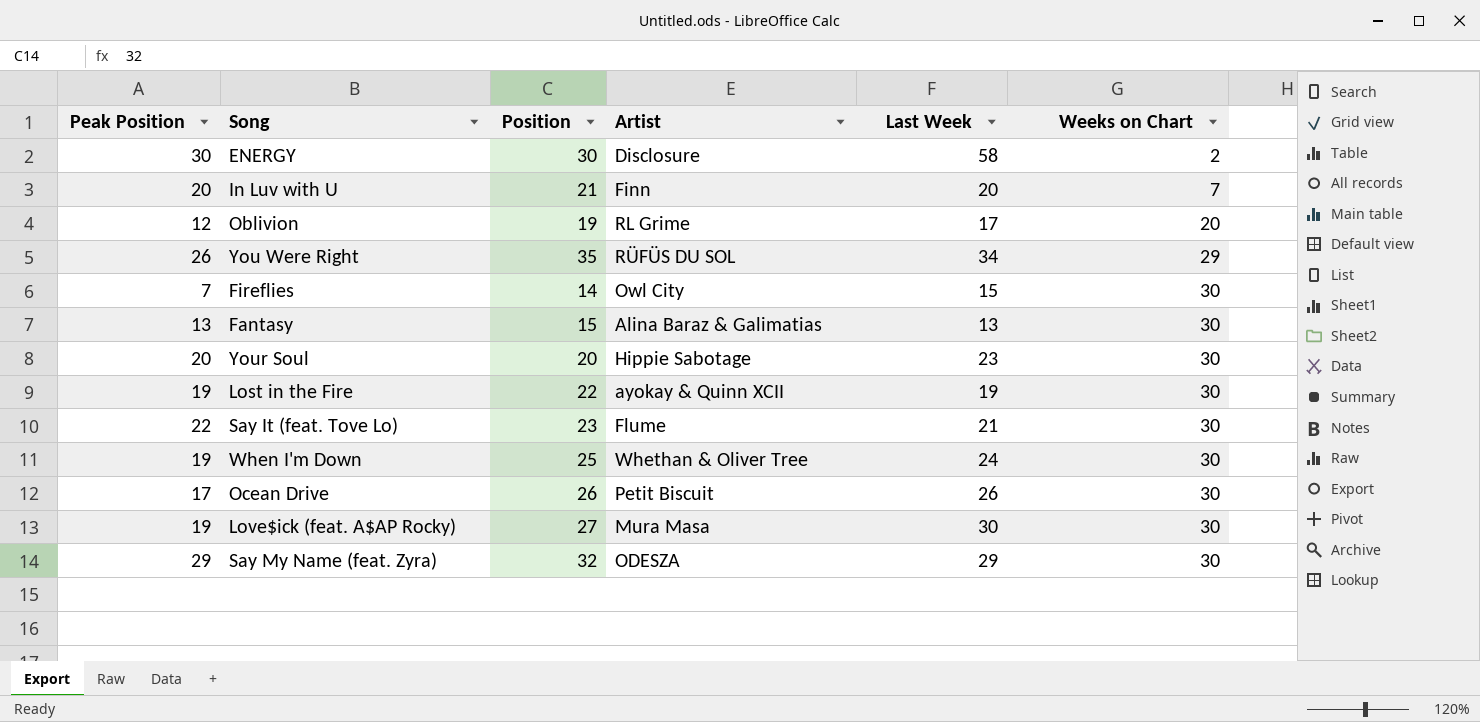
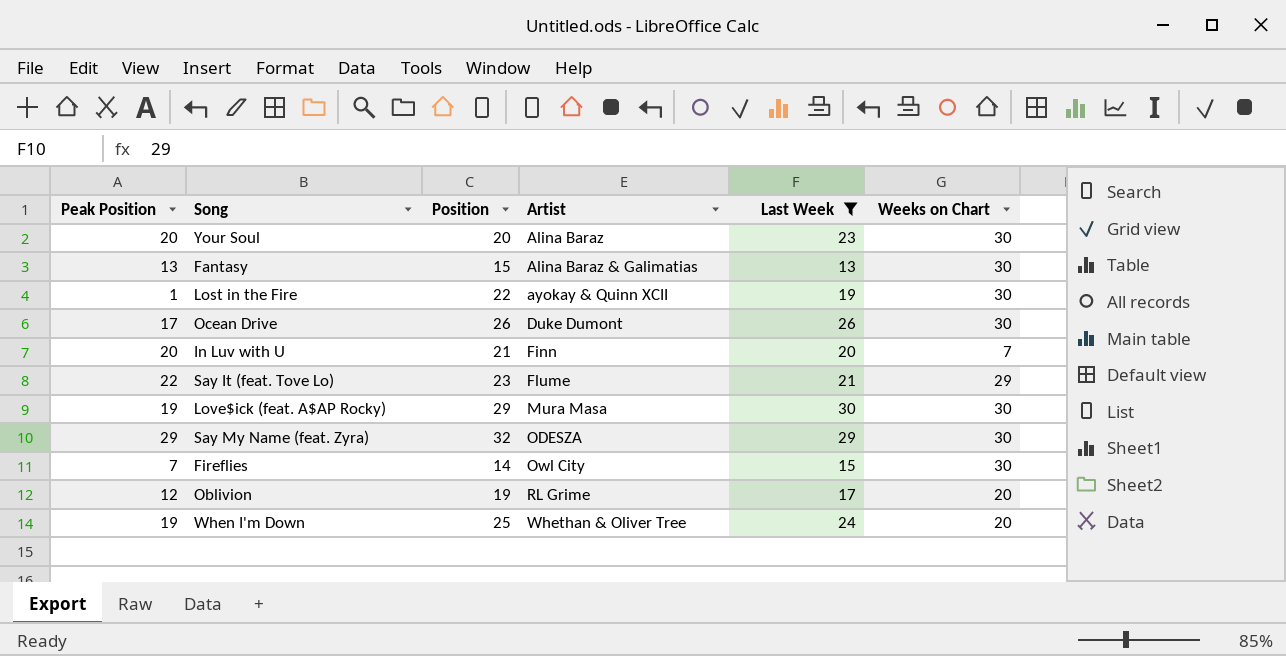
filter: none -> Last Week <= 30
row order: Weeks on Chart ascending -> Artist ascending
Your Soul | Artist: Hippie Sabotage -> Alina Baraz
Lost in the Fire | Peak Position: 19 -> 1
Ocean Drive | Artist: Petit Biscuit -> Duke Dumont
Say It (feat. Tove Lo) | Weeks on Chart: 30 -> 29
Love$ick (feat. A$AP Rocky) | Position: 27 -> 29
When I'm Down | Weeks on Chart: 30 -> 20

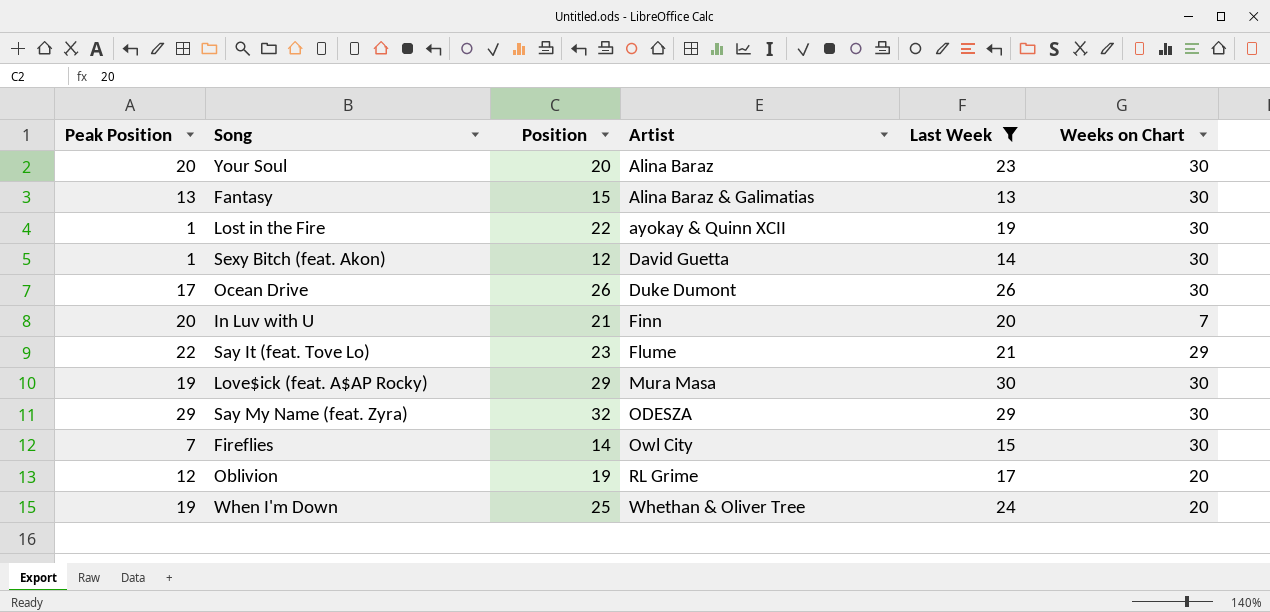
row Sexy Bitch (feat. Akon): none -> 1 | 12 | David Guetta | 14 | 30

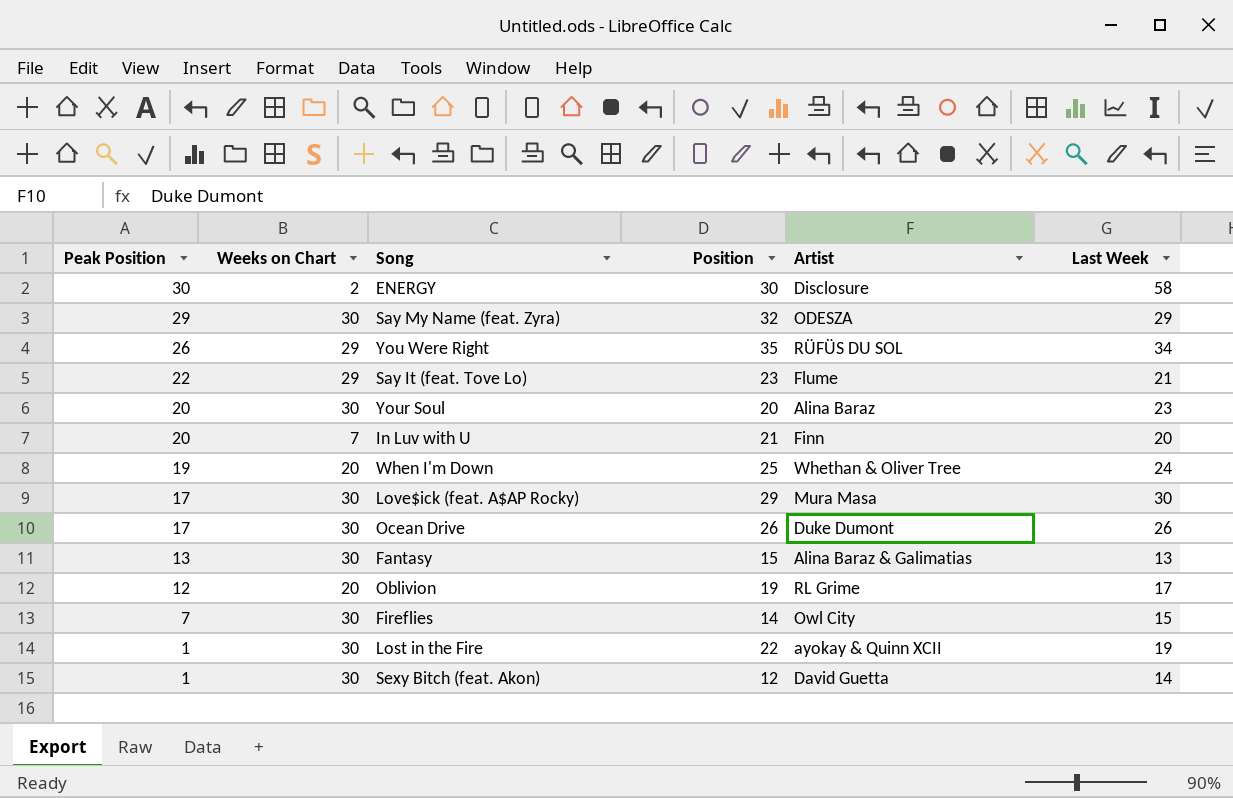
filter: Last Week <= 30 -> none
row order: Artist ascending -> Peak Position descending
column Weeks on Chart | position: 6 -> 2
Love$ick (feat. A$AP Rocky) | Peak Position: 19 -> 17

